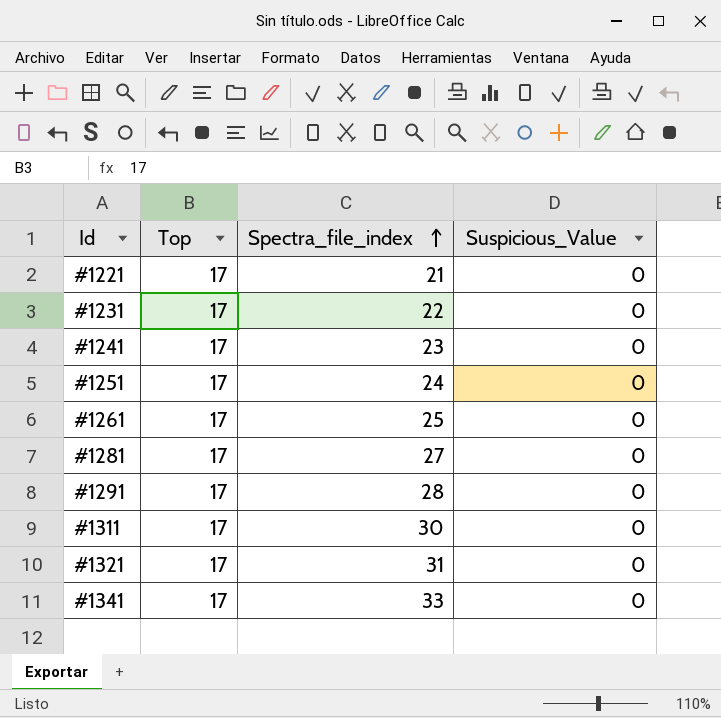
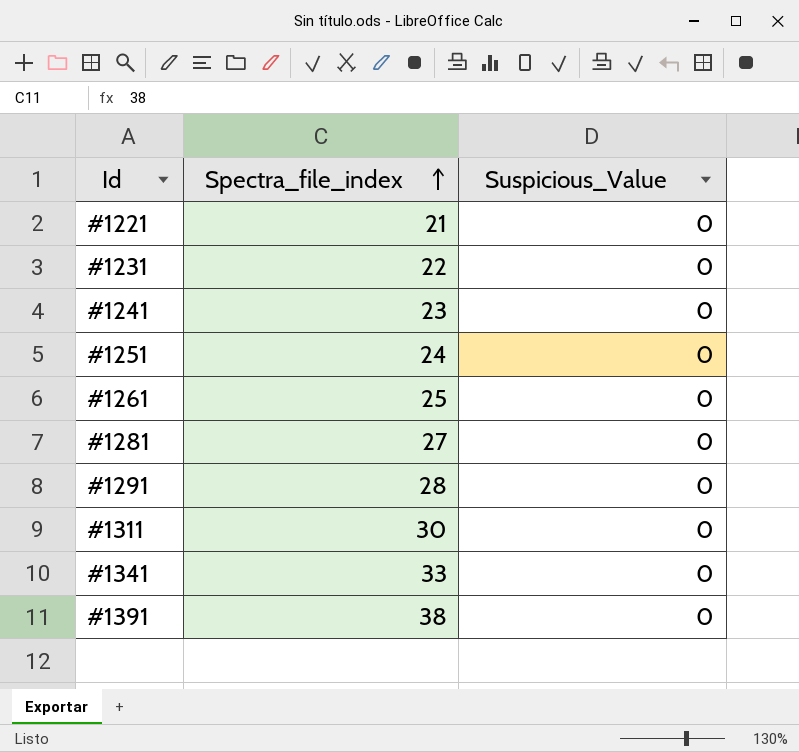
column Top | position: 2 -> none
row #1321: 17 | 31 | 0 -> none
row #1391: none -> 38 | 0

